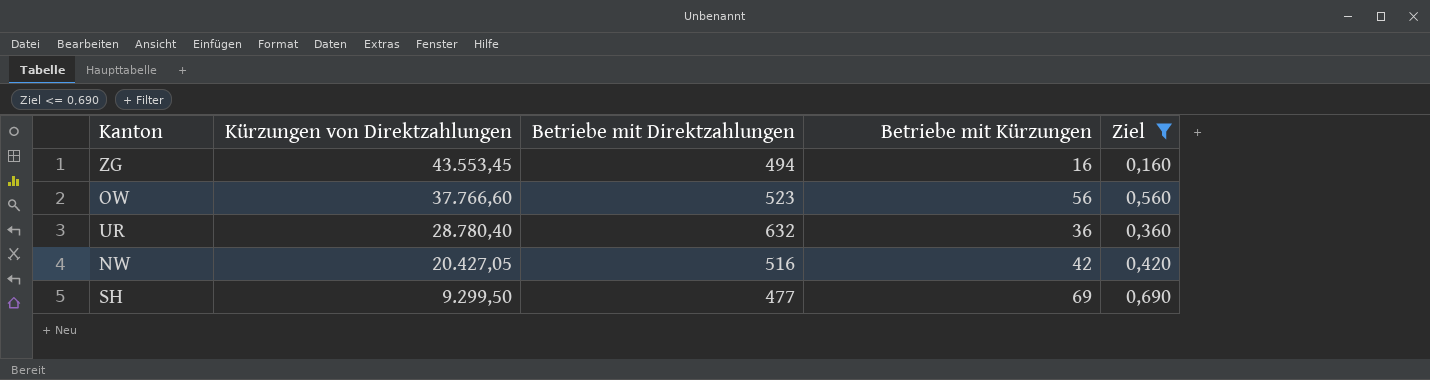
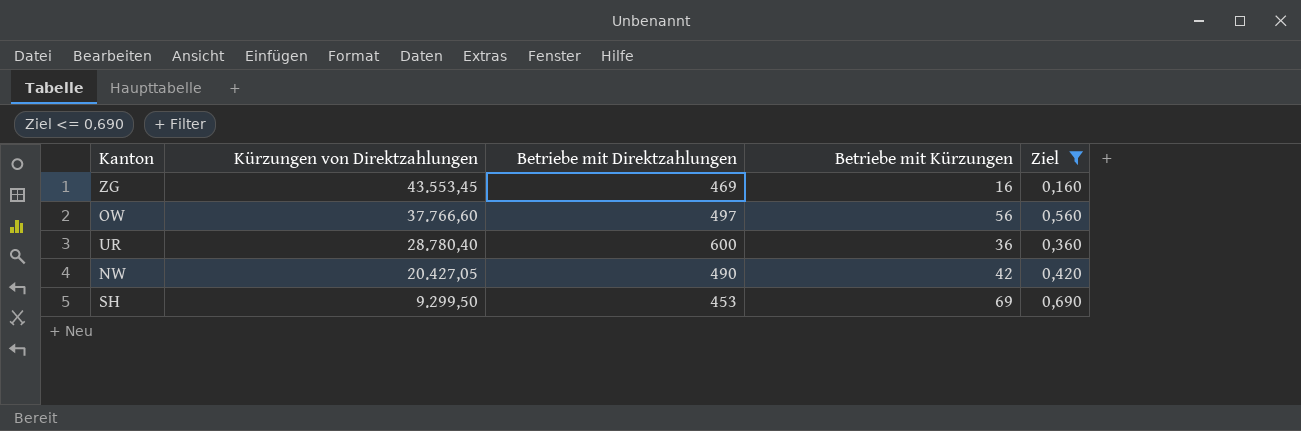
ZG | Betriebe mit Direktzahlungen: 494 -> 469
OW | Betriebe mit Direktzahlungen: 523 -> 497
UR | Betriebe mit Direktzahlungen: 632 -> 600
NW | Betriebe mit Direktzahlungen: 516 -> 490
SH | Betriebe mit Direktzahlungen: 477 -> 453

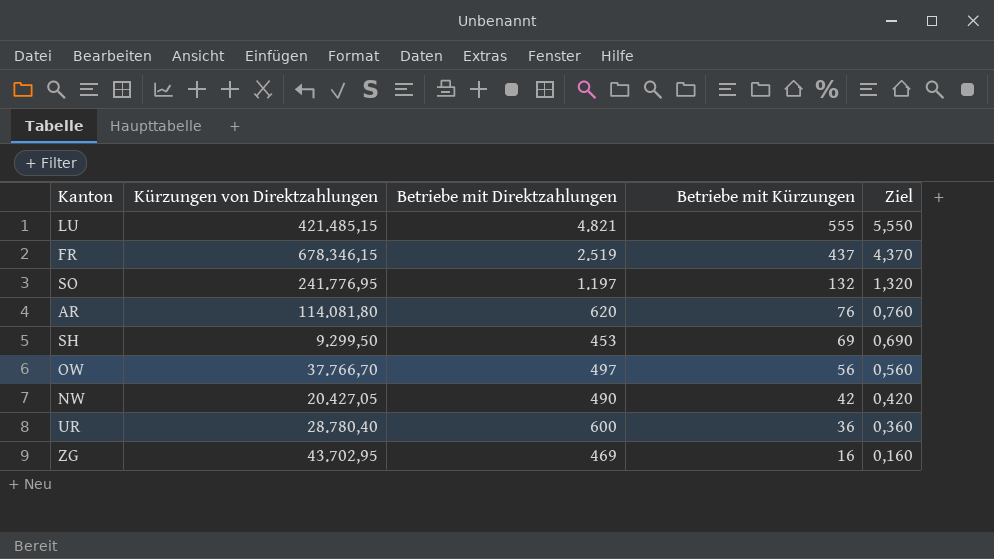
filter: Ziel <= 0,690 -> none
row order: Kürzungen von Direktzahlungen descending -> Betriebe mit Kürzungen descending
OW | Kürzungen von Direktzahlungen: 37.766,60 -> 37.766,70
ZG | Kürzungen von Direktzahlungen: 43.553,45 -> 43.702,95

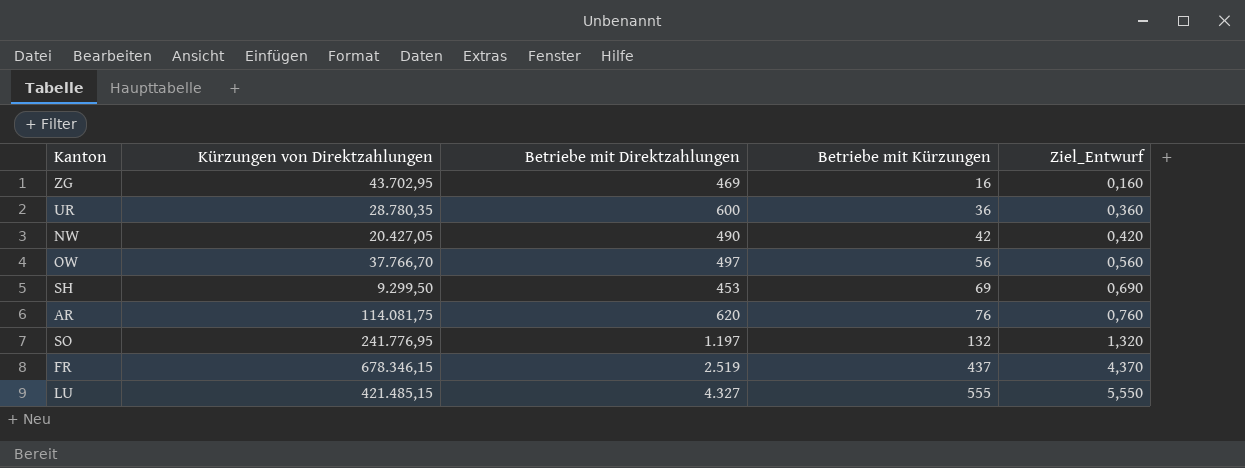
row order: Betriebe mit Kürzungen descending -> Betriebe mit Kürzungen ascending
column name: Ziel -> Ziel_Entwurf
UR | Kürzungen von Direktzahlungen: 28.780,40 -> 28.780,35
AR | Kürzungen von Direktzahlungen: 114.081,80 -> 114.081,75
LU | Betriebe mit Direktzahlungen: 4.821 -> 4.327

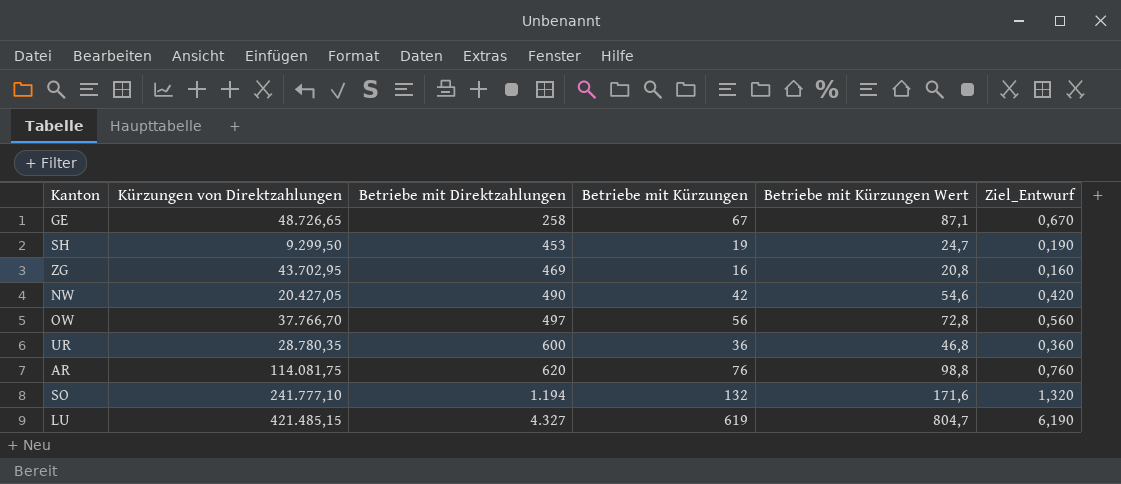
row order: Betriebe mit Kürzungen ascending -> Betriebe mit Direktzahlungen ascending
column Betriebe mit Kürzungen Wert | formula: none -> [Betriebe mit Kürzungen] * 1,3
row FR: 678.346,15 | 2.519 | 437 | 4,370 -> none
row GE: none -> 48.726,65 | 258 | 67 | 87,1 | 0,670
SH | Betriebe mit Kürzungen: 69 -> 19
SH | Ziel_Entwurf: 0,690 -> 0,190
SO | Kürzungen von Direktzahlungen: 241.776,95 -> 241.777,10
SO | Betriebe mit Direktzahlungen: 1.197 -> 1.194
LU | Betriebe mit Kürzungen: 555 -> 619
LU | Ziel_Entwurf: 5,550 -> 6,190

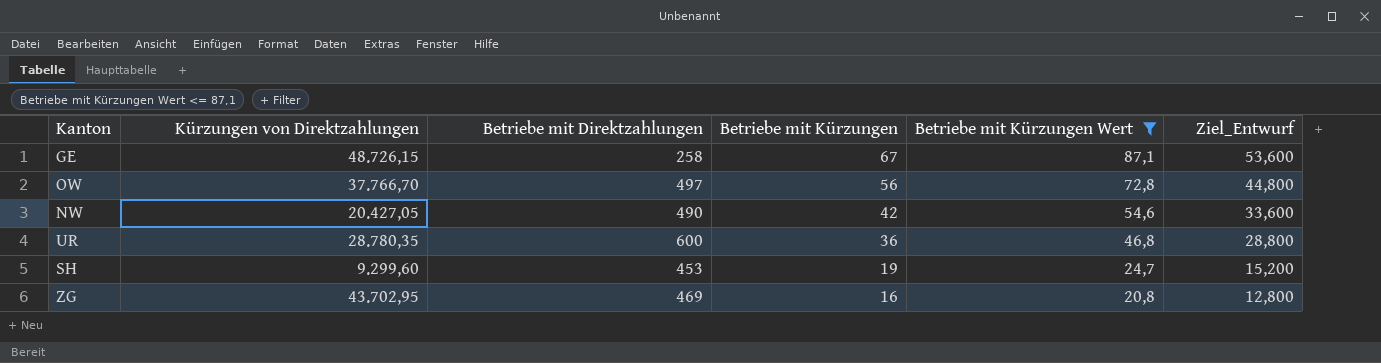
filter: none -> Betriebe mit Kürzungen Wert <= 87,1
row order: Betriebe mit Direktzahlungen ascending -> Betriebe mit Kürzungen descending
column Ziel_Entwurf | formula: [Betriebe mit Kürzungen] * 0,01 -> [Betriebe mit Kürzungen] * 0,8
GE | Kürzungen von Direktzahlungen: 48.726,65 -> 48.726,15
SH | Kürzungen von Direktzahlungen: 9.299,50 -> 9.299,60

